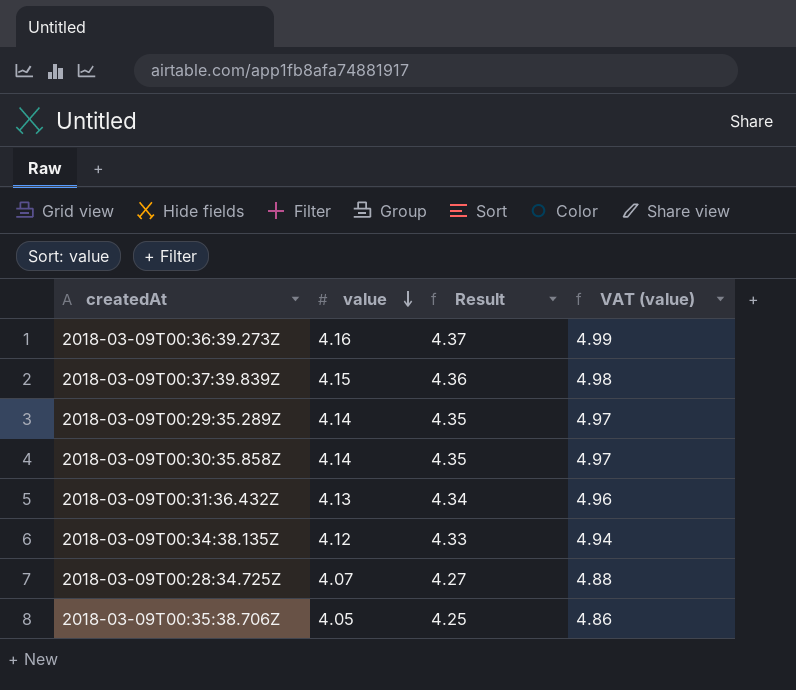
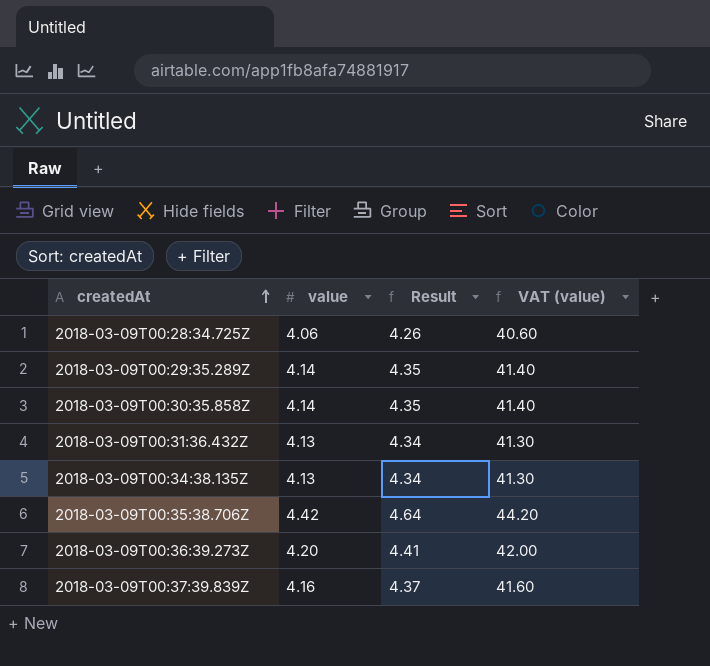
row order: value descending -> createdAt ascending
column VAT (value) | formula: [value] * 1.2 -> [value] * 10
2018-03-09T00:28:34.725Z | value: 4.07 -> 4.06
2018-03-09T00:28:34.725Z | Result: 4.27 -> 4.26
2018-03-09T00:34:38.135Z | value: 4.12 -> 4.13
2018-03-09T00:34:38.135Z | Result: 4.33 -> 4.34
2018-03-09T00:35:38.706Z | value: 4.05 -> 4.42
2018-03-09T00:35:38.706Z | Result: 4.25 -> 4.64
2018-03-09T00:36:39.273Z | value: 4.16 -> 4.20
2018-03-09T00:36:39.273Z | Result: 4.37 -> 4.41
2018-03-09T00:37:39.839Z | value: 4.15 -> 4.16
2018-03-09T00:37:39.839Z | Result: 4.36 -> 4.37

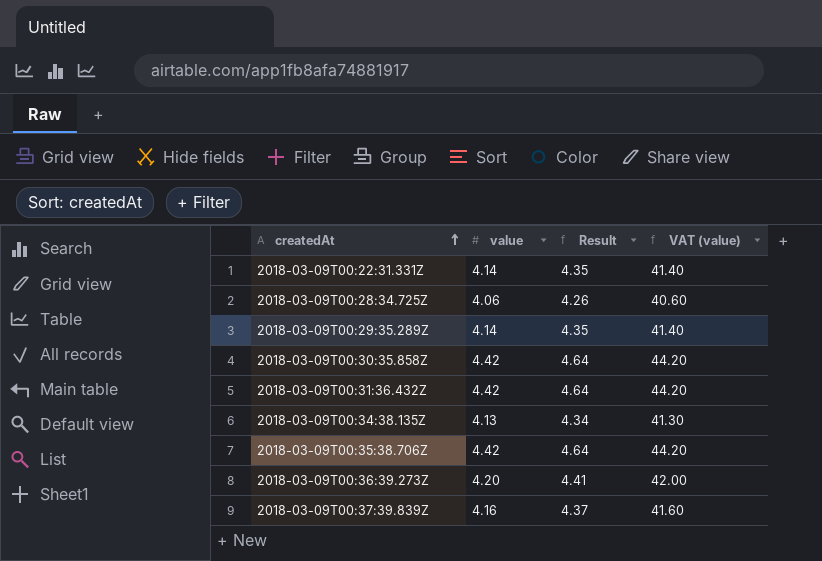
row 2018-03-09T00:22:31.331Z: none -> 4.14 | 4.35 | 41.40
2018-03-09T00:30:35.858Z | value: 4.14 -> 4.42
2018-03-09T00:30:35.858Z | Result: 4.35 -> 4.64
2018-03-09T00:30:35.858Z | VAT (value): 41.40 -> 44.20
2018-03-09T00:31:36.432Z | value: 4.13 -> 4.42
2018-03-09T00:31:36.432Z | Result: 4.34 -> 4.64
2018-03-09T00:31:36.432Z | VAT (value): 41.30 -> 44.20

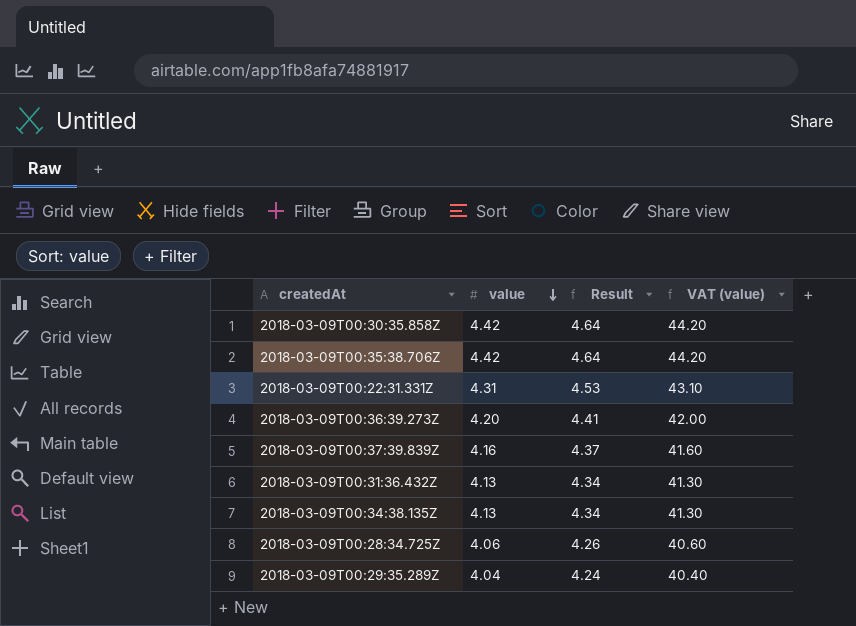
row order: createdAt ascending -> value descending
2018-03-09T00:22:31.331Z | value: 4.14 -> 4.31
2018-03-09T00:22:31.331Z | Result: 4.35 -> 4.53
2018-03-09T00:22:31.331Z | VAT (value): 41.40 -> 43.10
2018-03-09T00:31:36.432Z | value: 4.42 -> 4.13
2018-03-09T00:31:36.432Z | Result: 4.64 -> 4.34
2018-03-09T00:31:36.432Z | VAT (value): 44.20 -> 41.30
2018-03-09T00:29:35.289Z | value: 4.14 -> 4.04
2018-03-09T00:29:35.289Z | Result: 4.35 -> 4.24
2018-03-09T00:29:35.289Z | VAT (value): 41.40 -> 40.40

